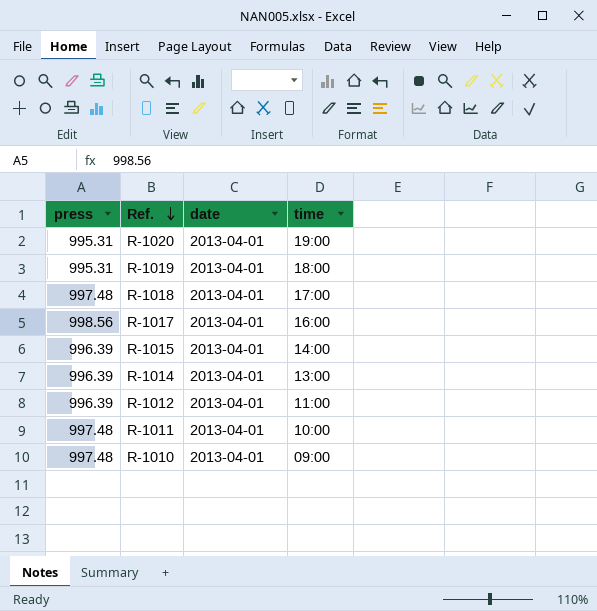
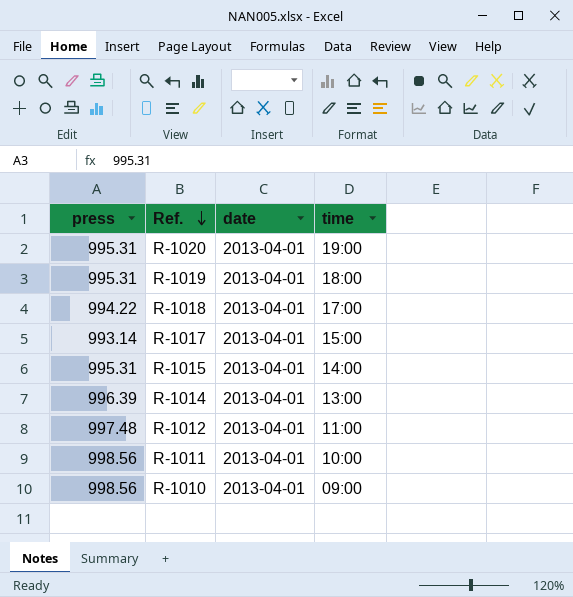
R-1018 | press: 997.48 -> 994.22
R-1017 | press: 998.56 -> 993.14
R-1017 | time: 16:00 -> 15:00
R-1015 | press: 996.39 -> 995.31
R-1012 | press: 996.39 -> 997.48
R-1011 | press: 997.48 -> 998.56
R-1010 | press: 997.48 -> 998.56

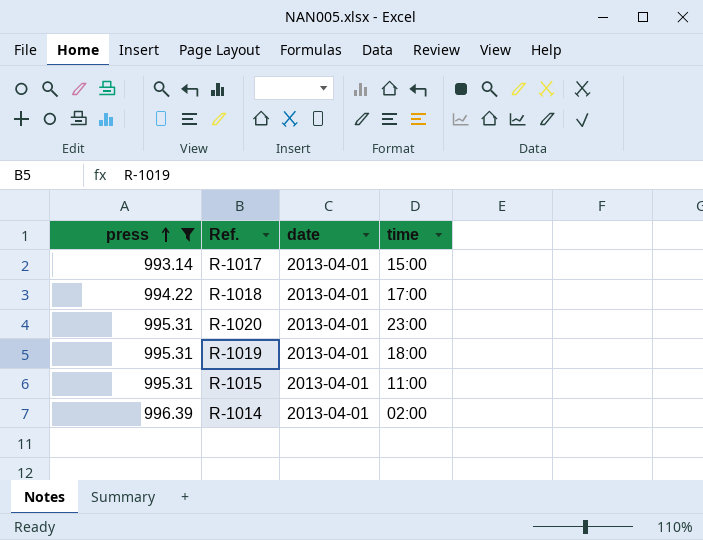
filter: none -> press <= 996.39
row order: Ref. descending -> press ascending
R-1020 | time: 19:00 -> 23:00
R-1015 | time: 14:00 -> 11:00
R-1014 | time: 13:00 -> 02:00

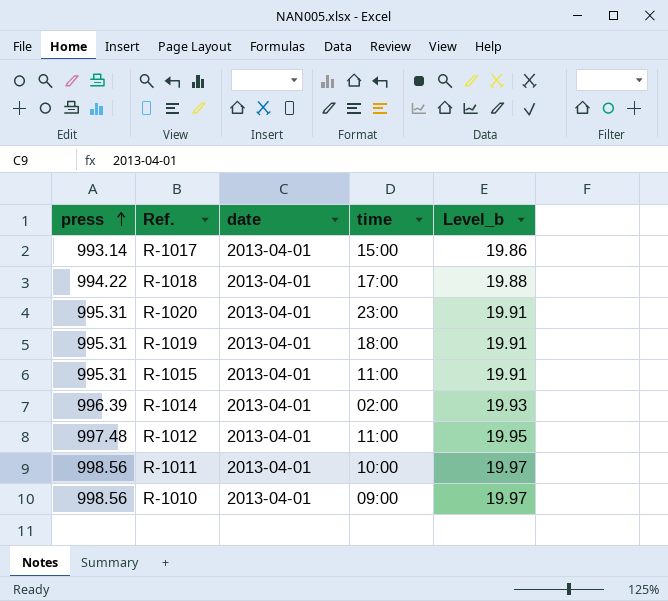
filter: press <= 996.39 -> none
column Level_b | formula: none -> [press] * 0.02

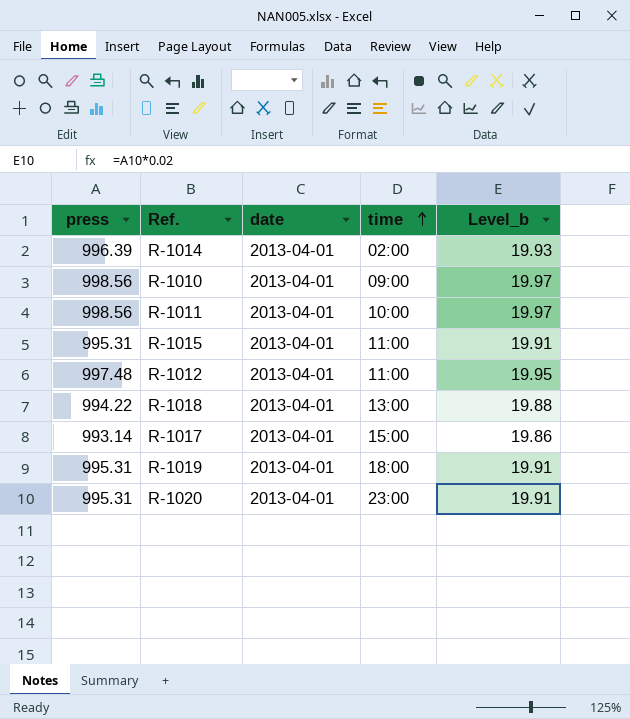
row order: press ascending -> time ascending
R-1018 | time: 17:00 -> 13:00

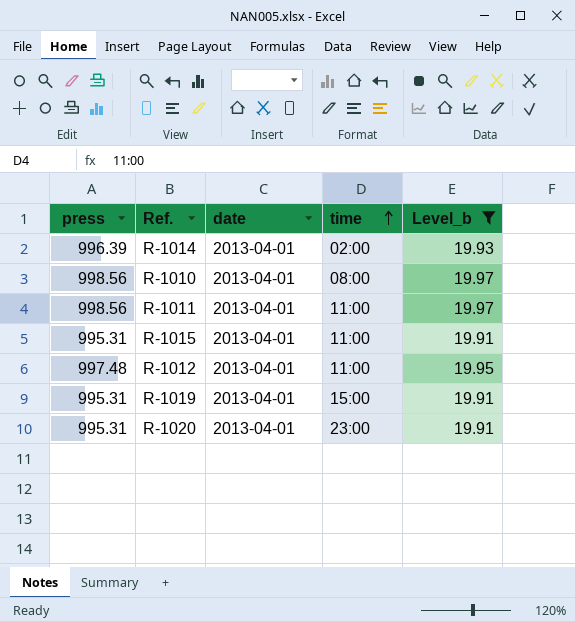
filter: none -> Level_b >= 19.91
R-1010 | time: 09:00 -> 08:00
R-1011 | time: 10:00 -> 11:00
R-1019 | time: 18:00 -> 15:00

